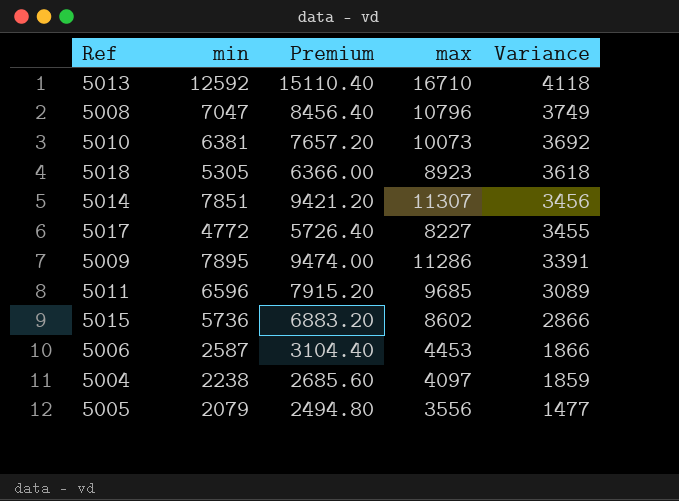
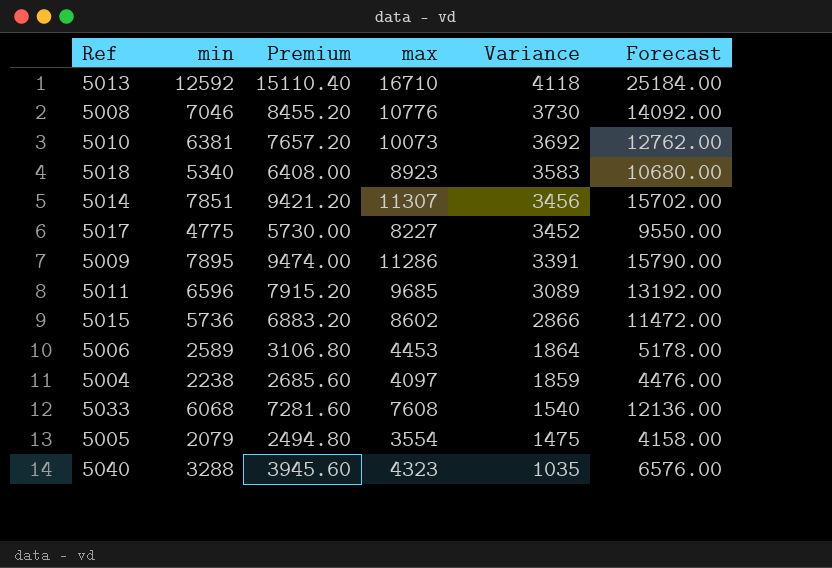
column Forecast | formula: none -> [min] * 2
5008 | min: 7047 -> 7046
5008 | Premium: 8456.40 -> 8455.20
5008 | max: 10796 -> 10776
5008 | Variance: 3749 -> 3730
5018 | min: 5305 -> 5340
5018 | Premium: 6366.00 -> 6408.00
5018 | Variance: 3618 -> 3583
5017 | min: 4772 -> 4775
5017 | Premium: 5726.40 -> 5730.00
5017 | Variance: 3455 -> 3452
5006 | min: 2587 -> 2589
5006 | Premium: 3104.40 -> 3106.80
5006 | Variance: 1866 -> 1864
row 5033: none -> 6068 | 7281.60 | 7608 | 1540 | 12136.00
5005 | max: 3556 -> 3554
5005 | Variance: 1477 -> 1475
row 5040: none -> 3288 | 3945.60 | 4323 | 1035 | 6576.00

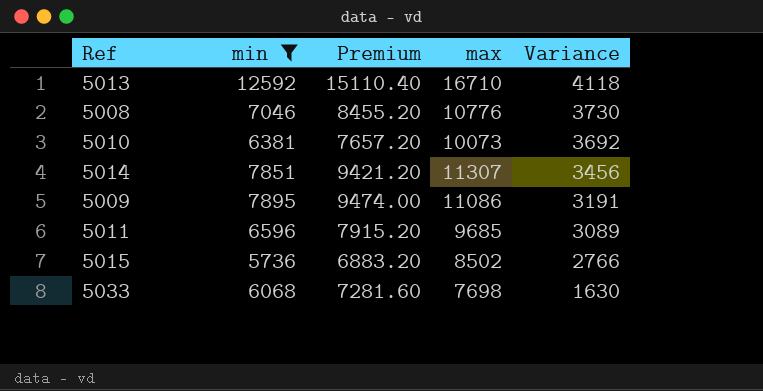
filter: none -> min >= 5736
column Forecast | formula: [min] * 2 -> none
5009 | max: 11286 -> 11086
5009 | Variance: 3391 -> 3191
5015 | max: 8602 -> 8502
5015 | Variance: 2866 -> 2766
5033 | max: 7608 -> 7698
5033 | Variance: 1540 -> 1630

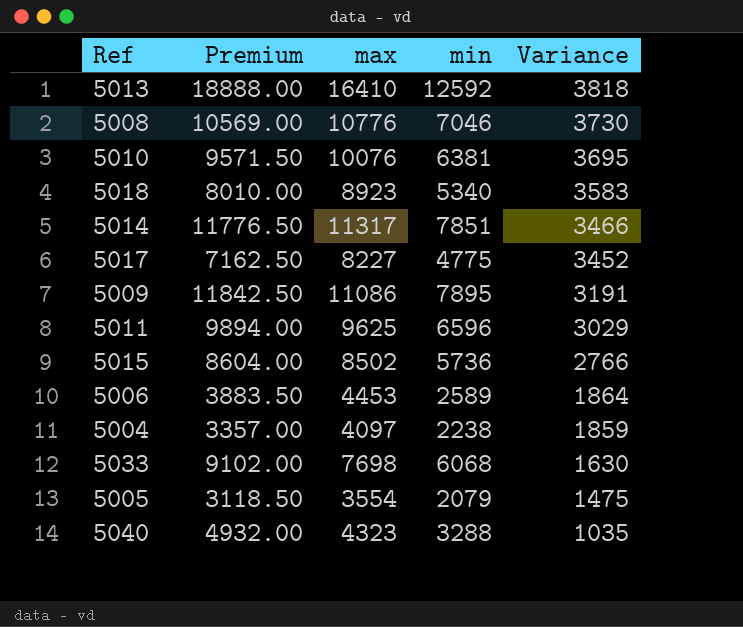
filter: min >= 5736 -> none
column Premium | formula: [min] * 1.2 -> [min] * 1.5
column min | position: 2 -> 4
5013 | max: 16710 -> 16410
5013 | Variance: 4118 -> 3818
5010 | max: 10073 -> 10076
5010 | Variance: 3692 -> 3695
5014 | max: 11307 -> 11317
5014 | Variance: 3456 -> 3466
5011 | max: 9685 -> 9625
5011 | Variance: 3089 -> 3029

